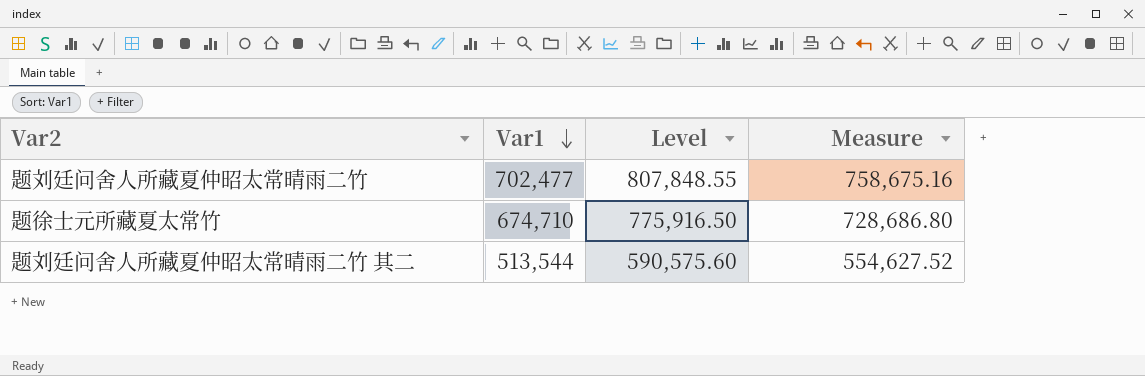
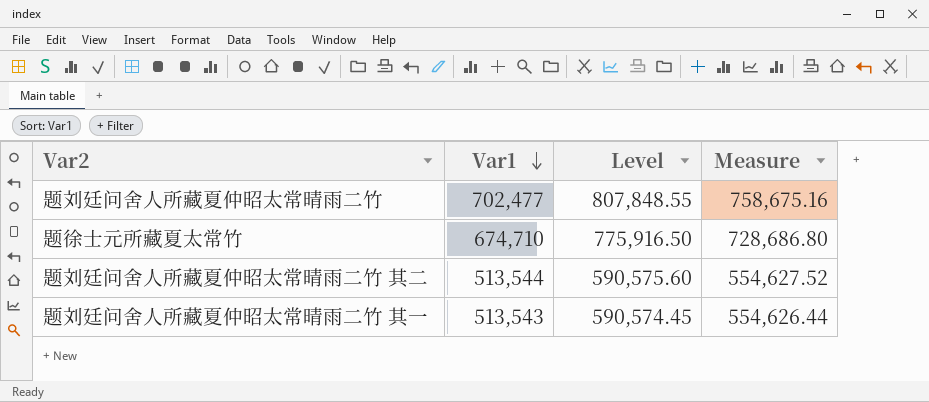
row 题刘廷问舍人所藏夏仲昭太常晴雨二竹 其一: none -> 513,543 | 590,574.45 | 554,626.44

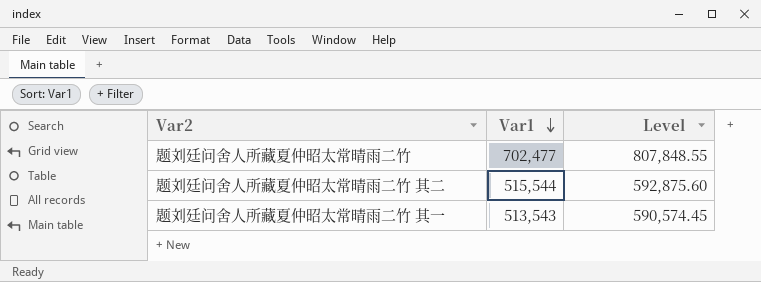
column Measure | formula: [Var1] * 1.08 -> none
row 题徐士元所藏夏太常竹: 674,710 | 775,916.50 | 728,686.80 -> none
题刘廷问舍人所藏夏仲昭太常晴雨二竹 其二 | Var1: 513,544 -> 515,544
题刘廷问舍人所藏夏仲昭太常晴雨二竹 其二 | Level: 590,575.60 -> 592,875.60

